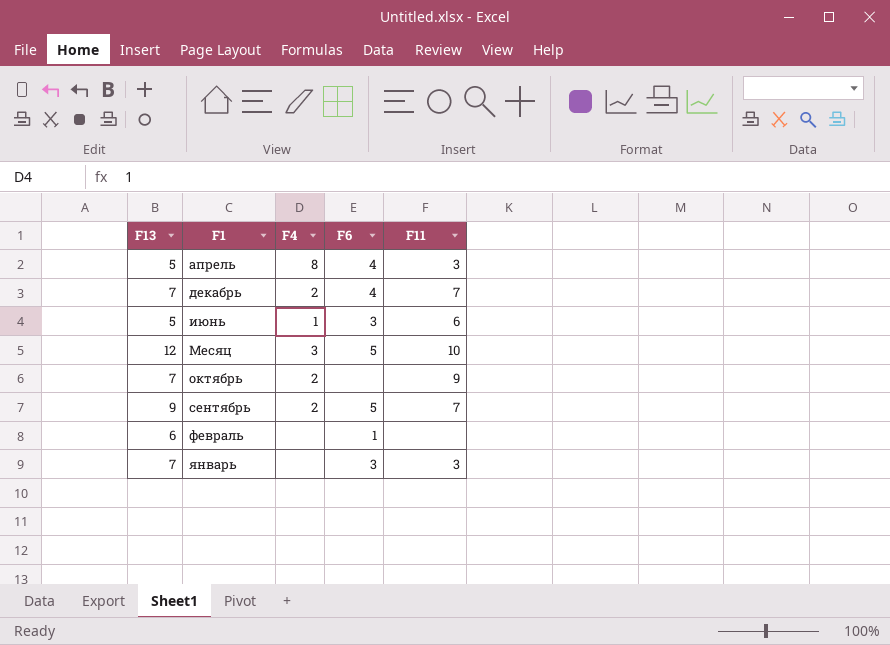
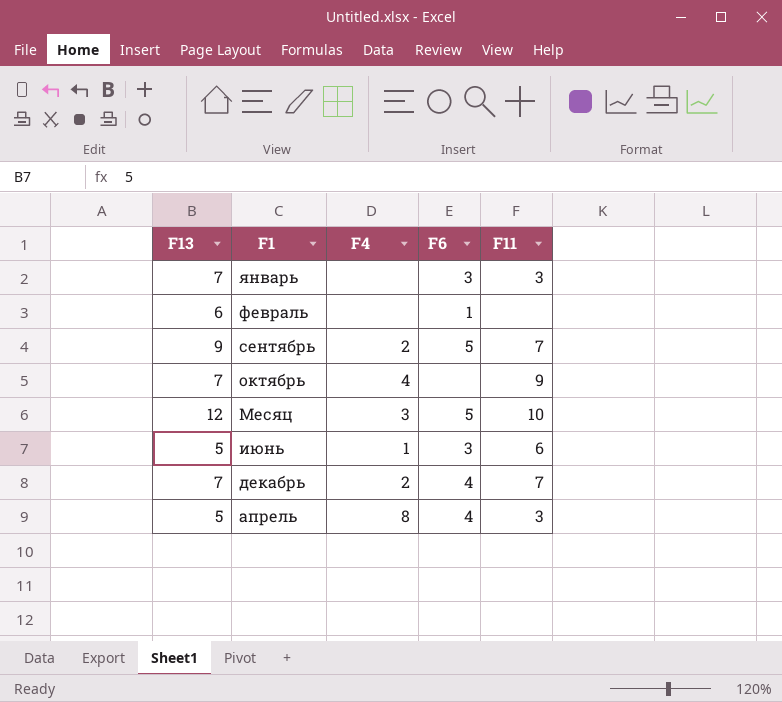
row order: F1 ascending -> F1 descending
октябрь | F4: 2 -> 4

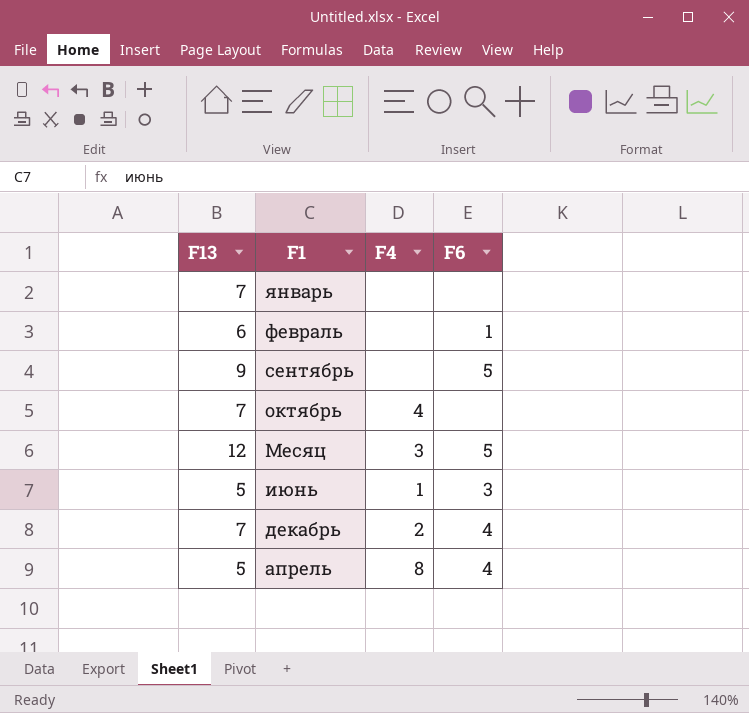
column F11 | position: 5 -> none
январь | F6: 3 -> none
сентябрь | F4: 2 -> none

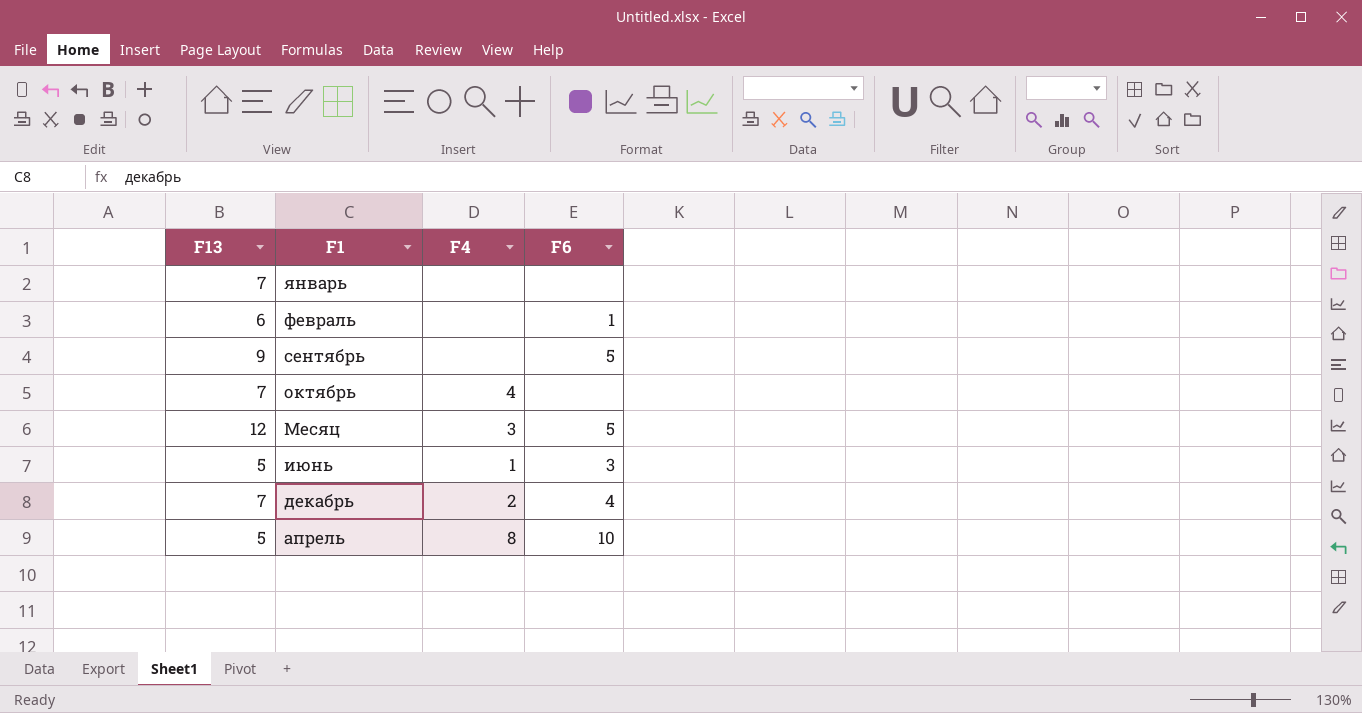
апрель | F6: 4 -> 10

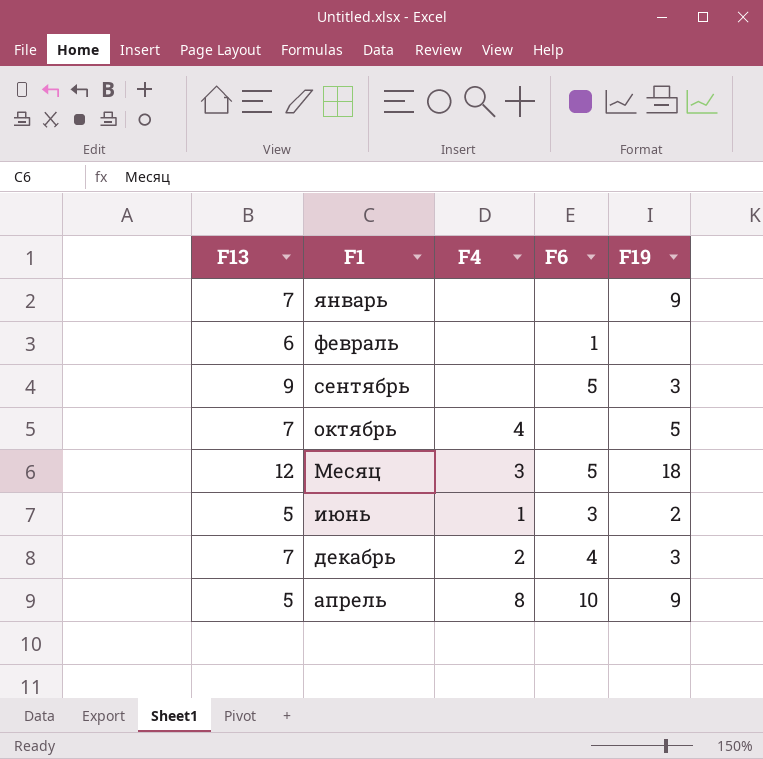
column F19 | position: none -> 5

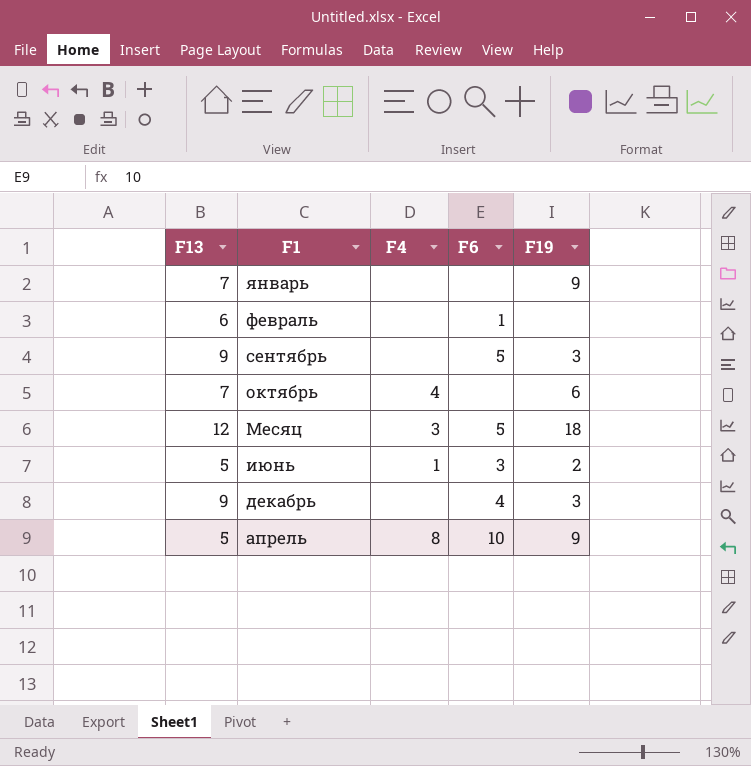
октябрь | F19: 5 -> 6
декабрь | F13: 7 -> 9
декабрь | F4: 2 -> none

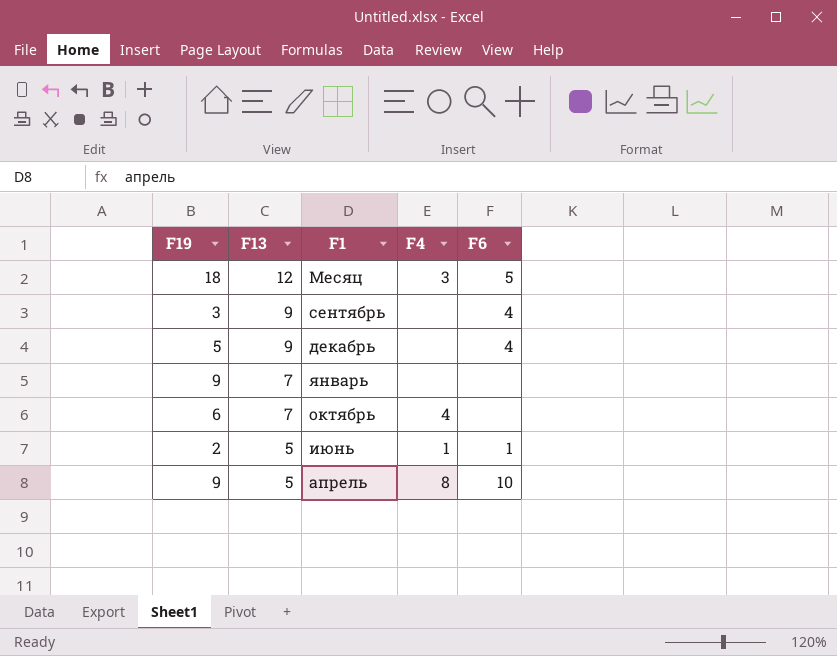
row order: F1 descending -> F13 descending
column F19 | position: 5 -> 1
row февраль: 6 | none | 1 | none -> none
сентябрь | F6: 5 -> 4
декабрь | F19: 3 -> 5
июнь | F6: 3 -> 1

